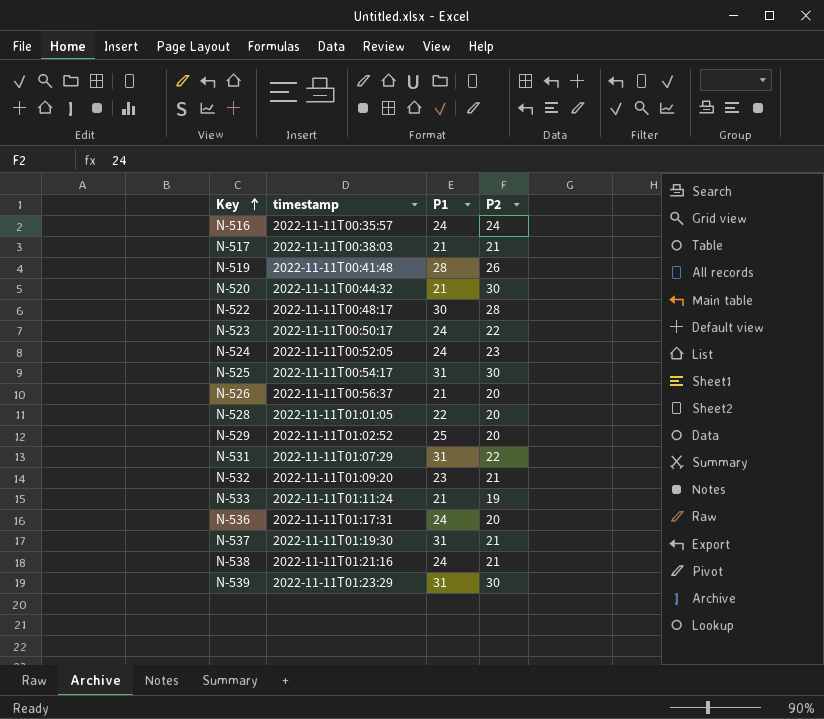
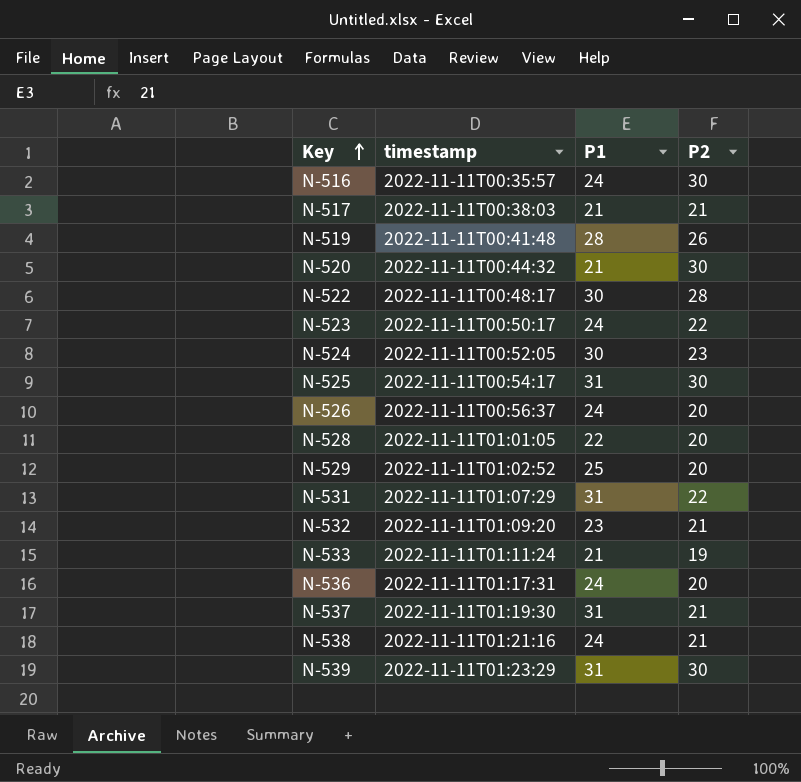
N-516 | P2: 24 -> 30
N-524 | P1: 24 -> 30
N-526 | P1: 21 -> 24

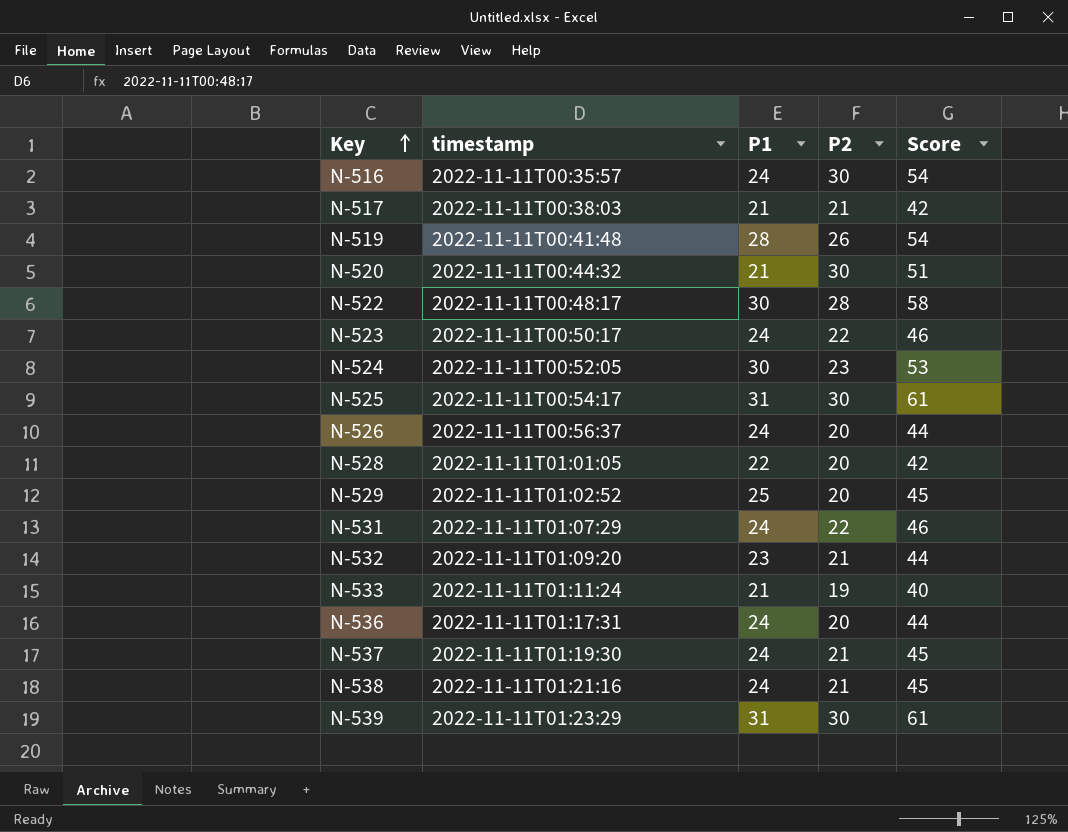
column Score | formula: none -> [P1] + [P2]
N-531 | P1: 31 -> 24
N-537 | P1: 31 -> 24

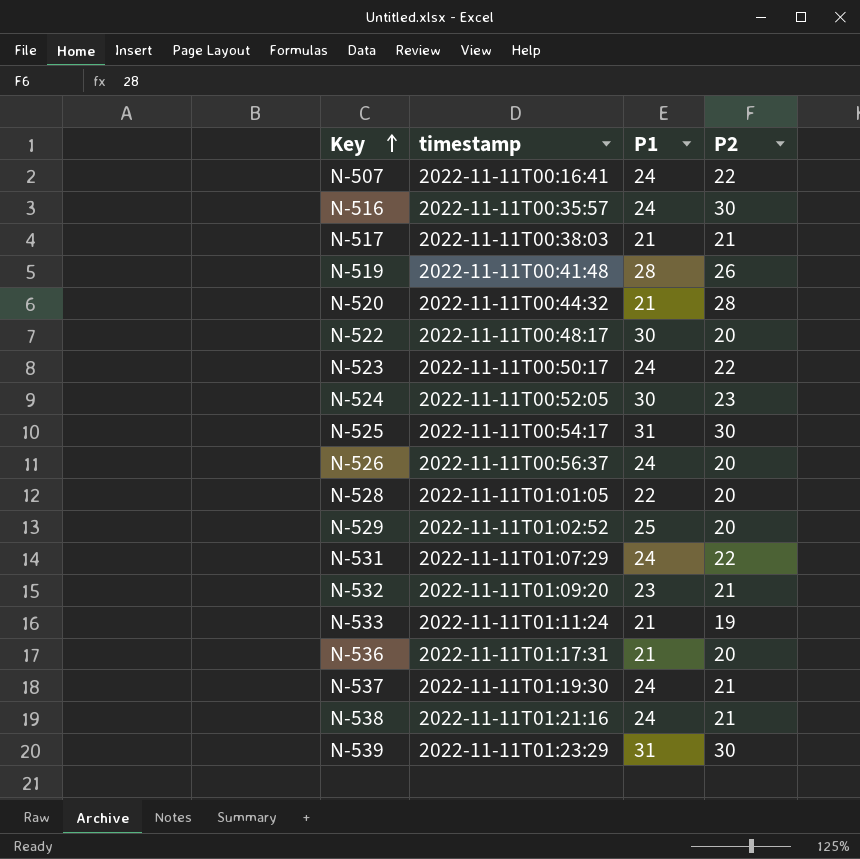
column Score | formula: [P1] + [P2] -> none
row N-507: none -> 2022-11-11T00:16:41 | 24 | 22
N-520 | P2: 30 -> 28
N-522 | P2: 28 -> 20
N-536 | P1: 24 -> 21

